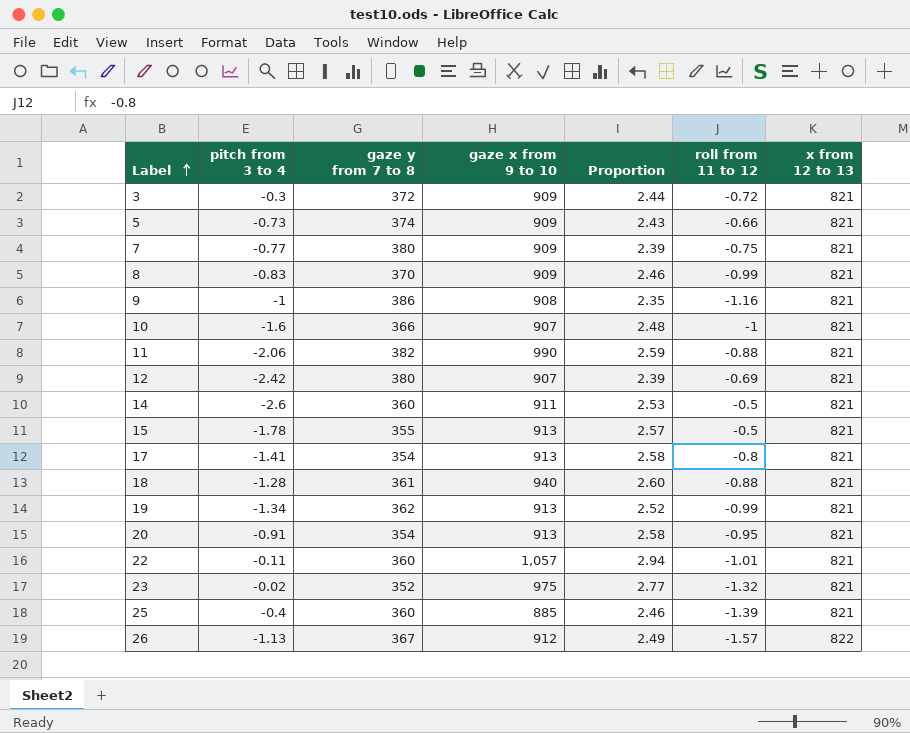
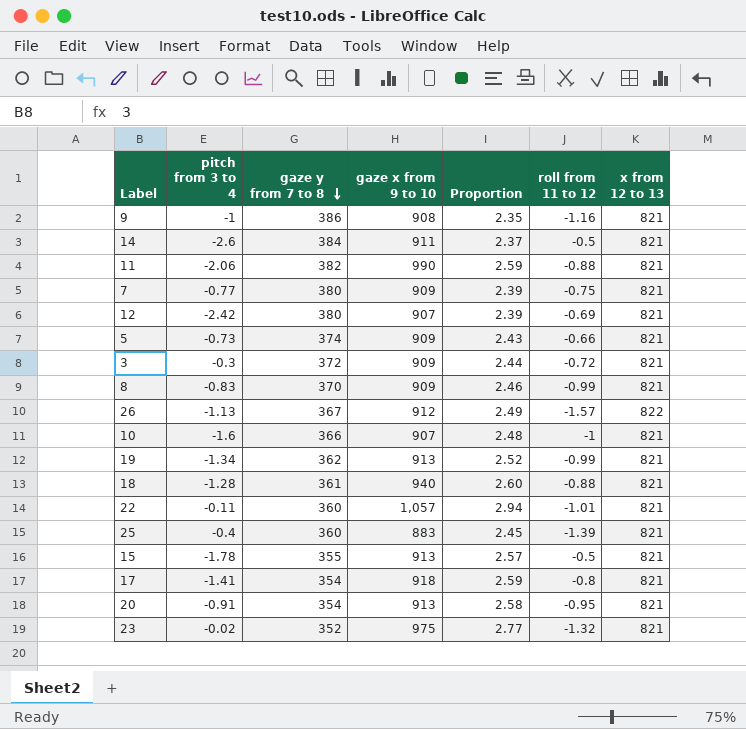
row order: Label ascending -> gaze y from 7 to 8 descending
14 | gaze y from 7 to 8: 360 -> 384
14 | Proportion: 2.53 -> 2.37
25 | gaze x from 9 to 10: 885 -> 883
25 | Proportion: 2.46 -> 2.45
17 | gaze x from 9 to 10: 913 -> 918
17 | Proportion: 2.58 -> 2.59

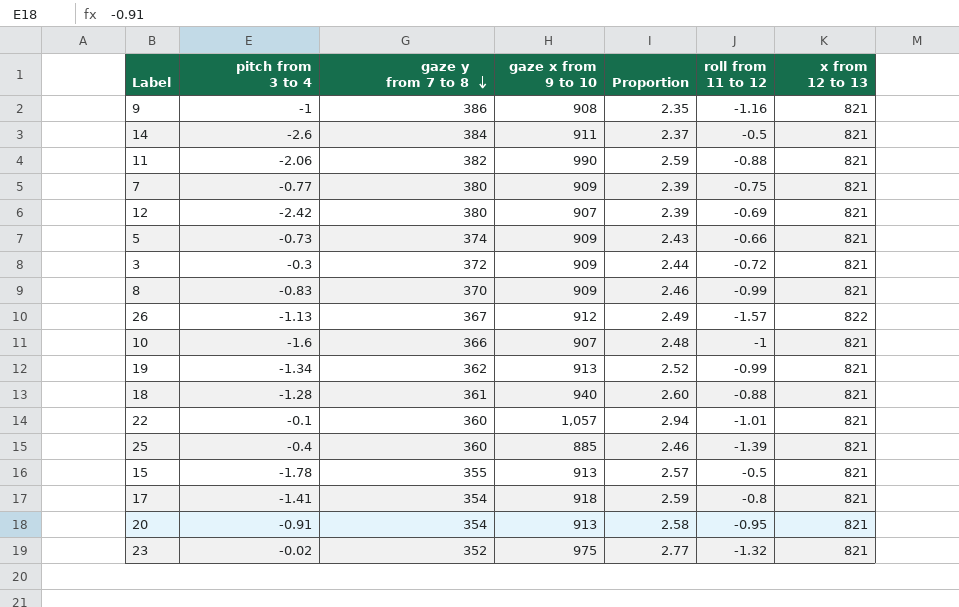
22 | pitch from 3 to 4: -0.11 -> -0.1
25 | gaze x from 9 to 10: 883 -> 885
25 | Proportion: 2.45 -> 2.46

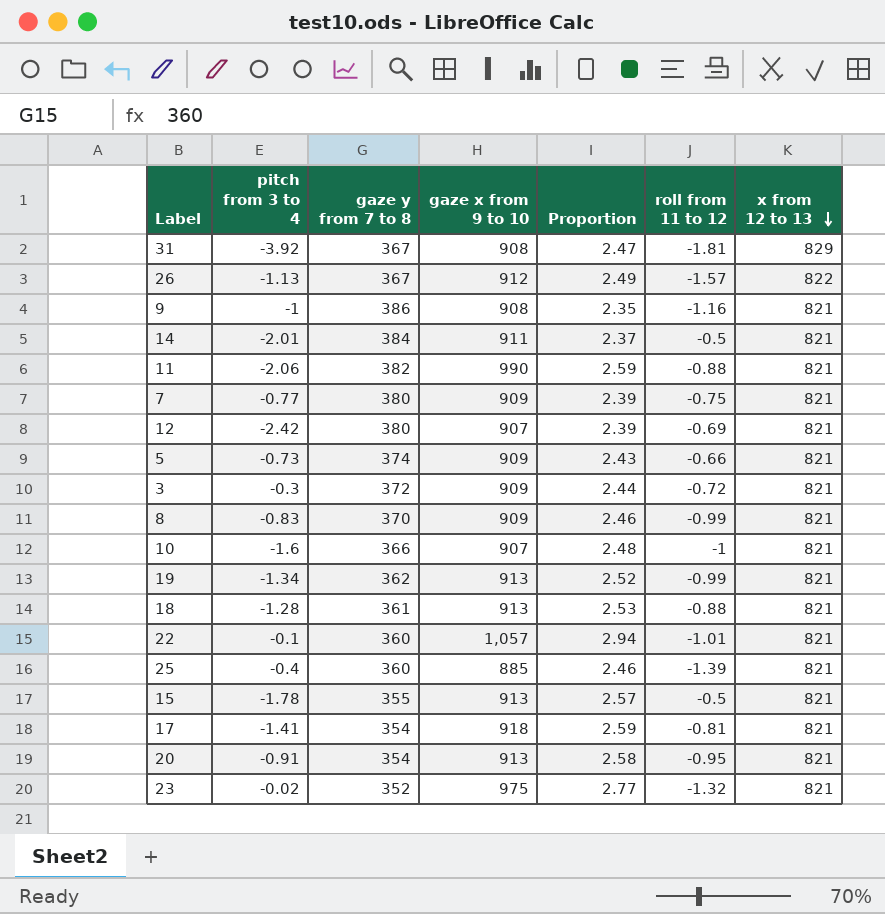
row order: gaze y from 7 to 8 descending -> x from 12 to 13 descending
row 31: none -> -3.92 | 367 | 908 | 2.47 | -1.81 | 829
14 | pitch from 3 to 4: -2.6 -> -2.01
18 | gaze x from 9 to 10: 940 -> 913
18 | Proportion: 2.60 -> 2.53
17 | roll from 11 to 12: -0.8 -> -0.81

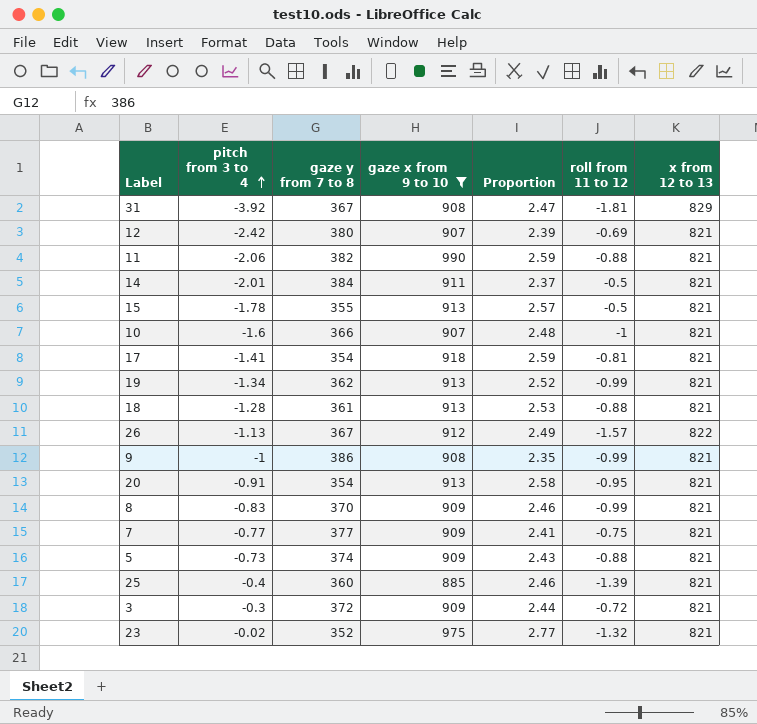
filter: none -> gaze x from 9 to 10 != 1,057
row order: x from 12 to 13 descending -> pitch from 3 to 4 ascending
9 | roll from 11 to 12: -1.16 -> -0.99
7 | gaze y from 7 to 8: 380 -> 377
7 | Proportion: 2.39 -> 2.41
5 | roll from 11 to 12: -0.66 -> -0.88

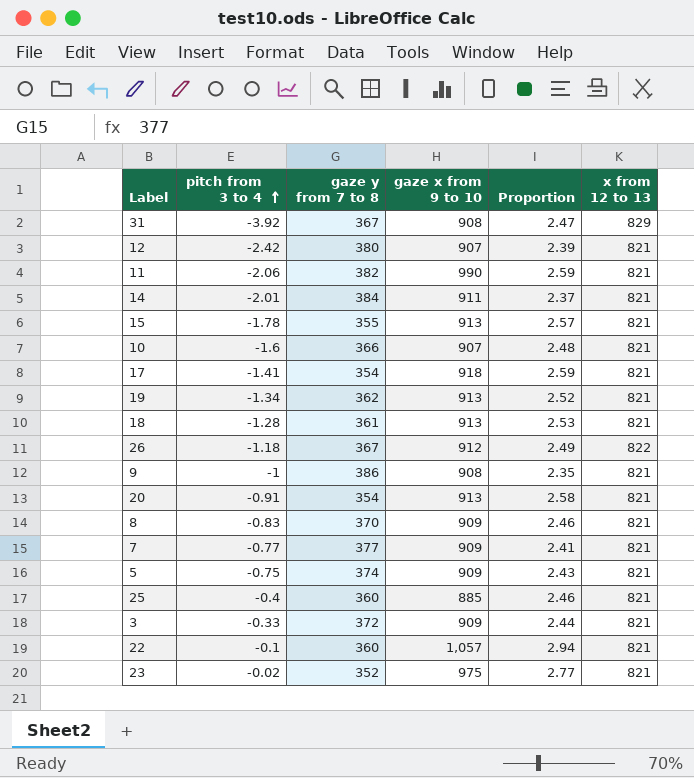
filter: gaze x from 9 to 10 != 1,057 -> none
column roll from 11 to 12 | position: 6 -> none
26 | pitch from 3 to 4: -1.13 -> -1.18
5 | pitch from 3 to 4: -0.73 -> -0.75
3 | pitch from 3 to 4: -0.3 -> -0.33

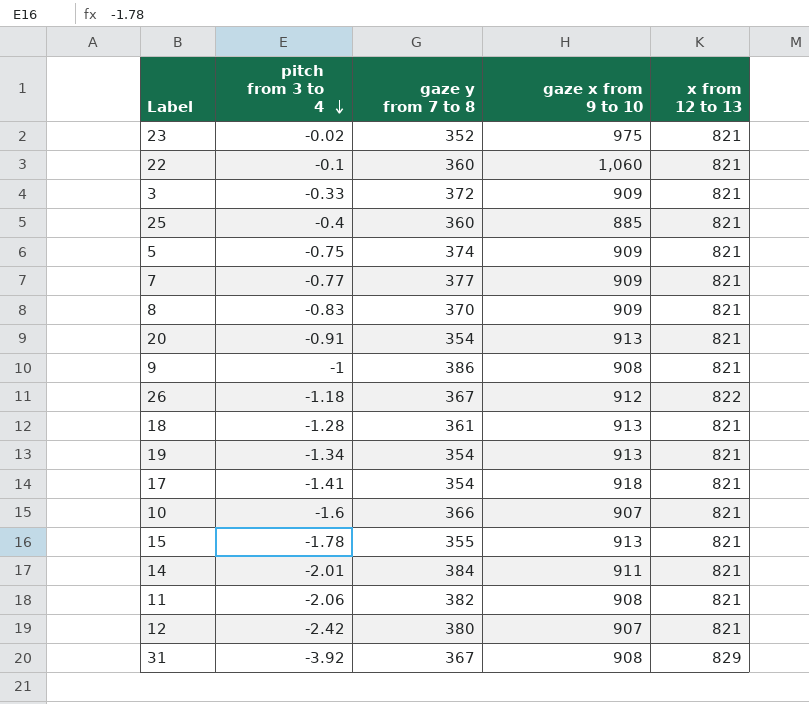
row order: pitch from 3 to 4 ascending -> pitch from 3 to 4 descending
column Proportion | formula: [gaze x from 9 to 10] / [gaze y from 7 to 8] -> none
22 | gaze x from 9 to 10: 1,057 -> 1,060
19 | gaze y from 7 to 8: 362 -> 354
11 | gaze x from 9 to 10: 990 -> 908

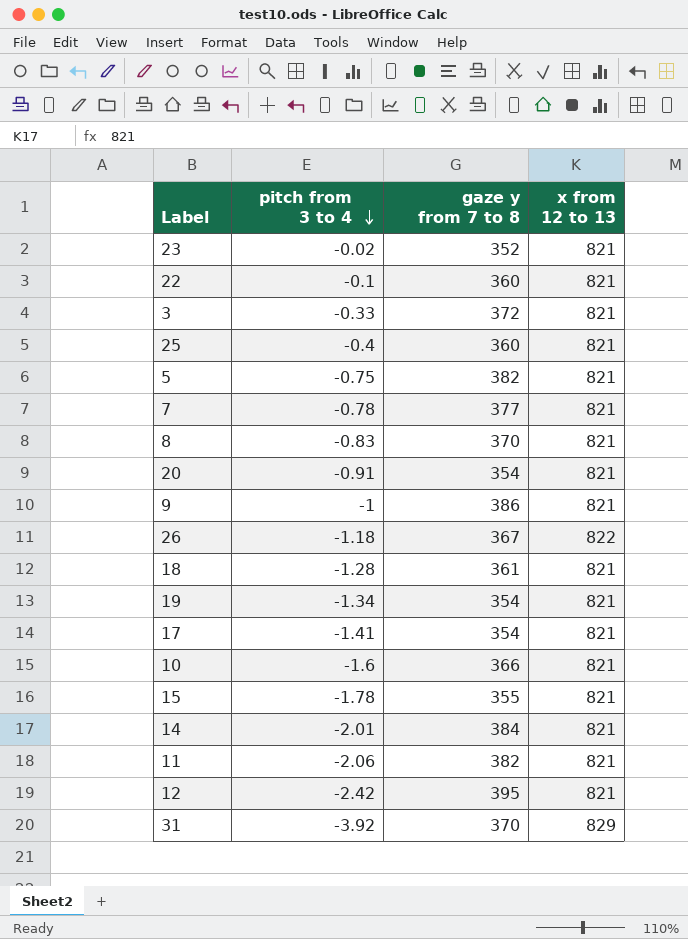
column gaze x from 9 to 10 | position: 4 -> none
5 | gaze y from 7 to 8: 374 -> 382
7 | pitch from 3 to 4: -0.77 -> -0.78
12 | gaze y from 7 to 8: 380 -> 395
31 | gaze y from 7 to 8: 367 -> 370

